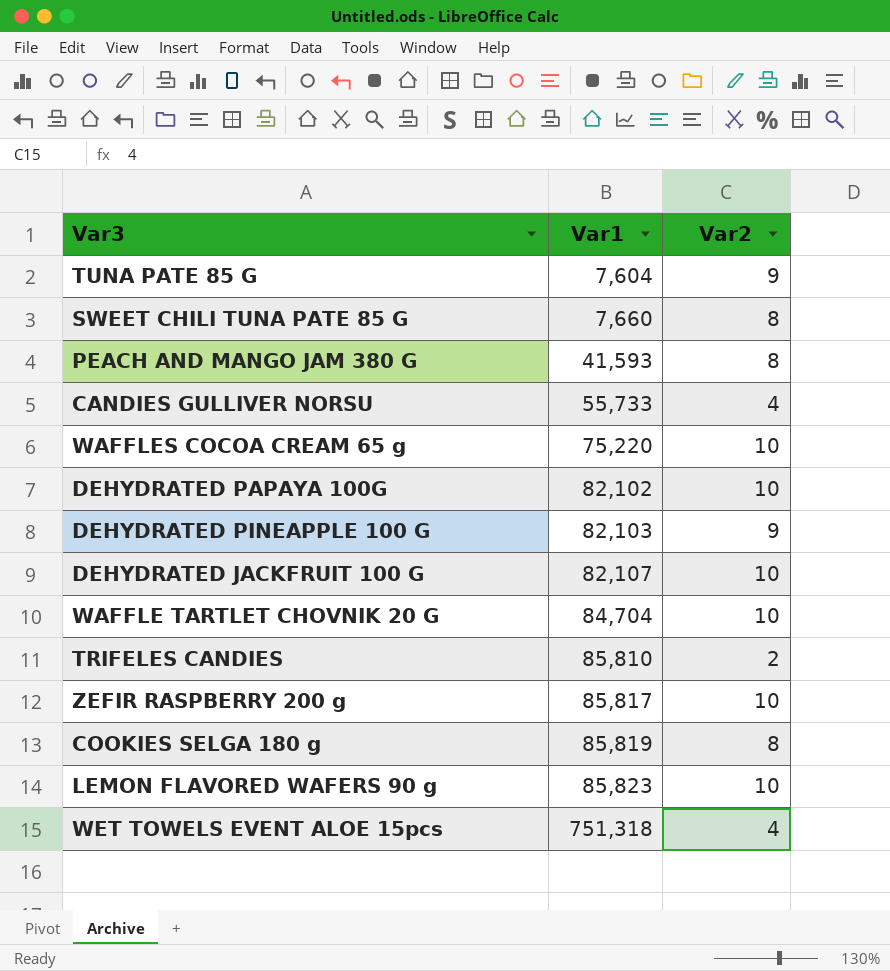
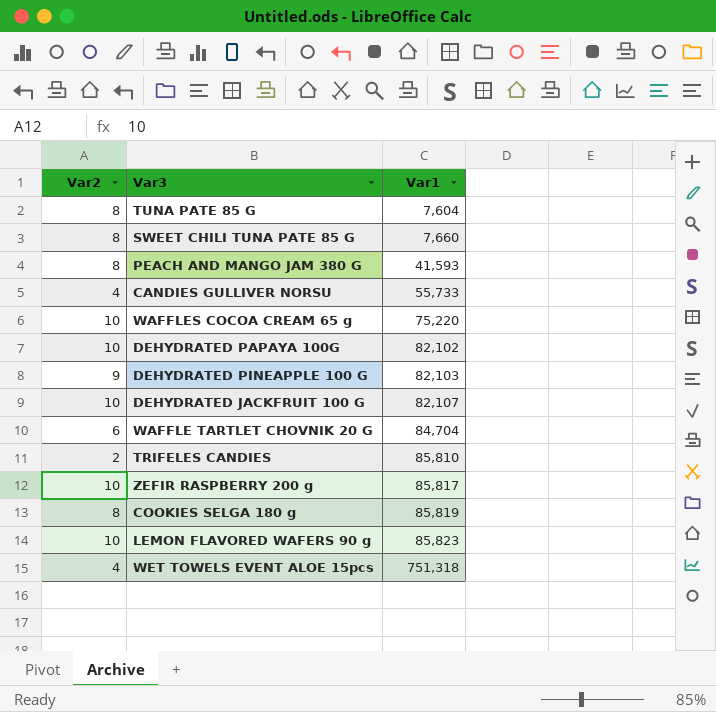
column Var2 | position: 3 -> 1
TUNA PATE 85 G | Var2: 9 -> 8
WAFFLE TARTLET CHOVNIK 20 G | Var2: 10 -> 6

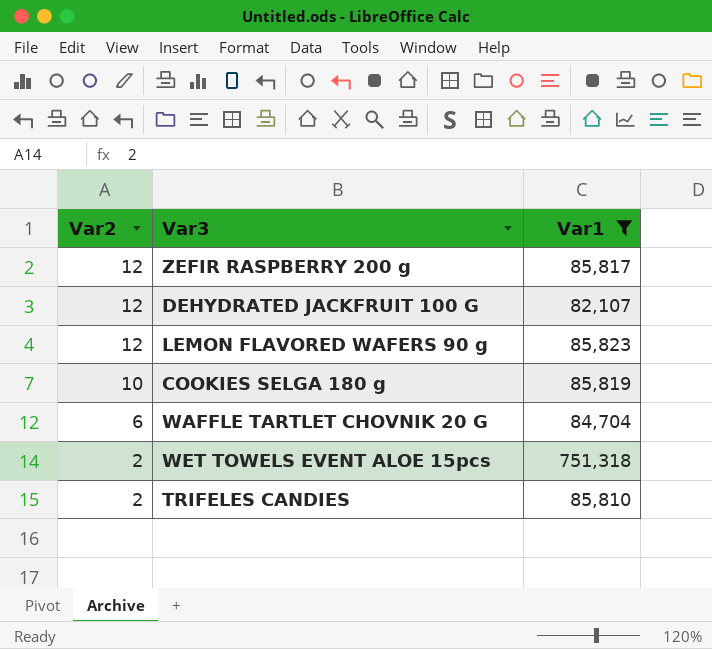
filter: none -> Var1 >= 82,107
row order: Var1 ascending -> Var2 descending
ZEFIR RASPBERRY 200 g | Var2: 10 -> 12
DEHYDRATED JACKFRUIT 100 G | Var2: 10 -> 12
LEMON FLAVORED WAFERS 90 g | Var2: 10 -> 12
COOKIES SELGA 180 g | Var2: 8 -> 10
WET TOWELS EVENT ALOE 15pcs | Var2: 4 -> 2

